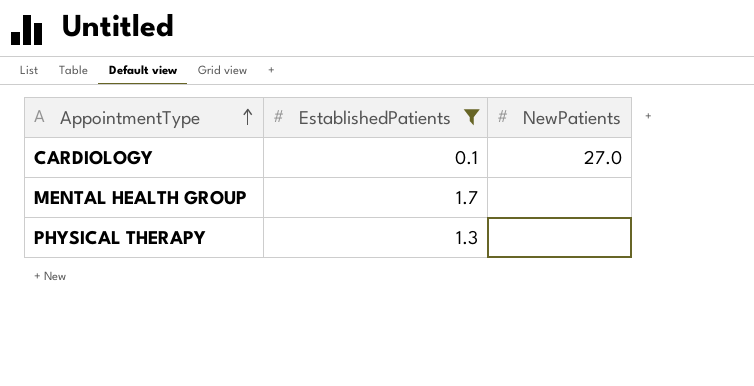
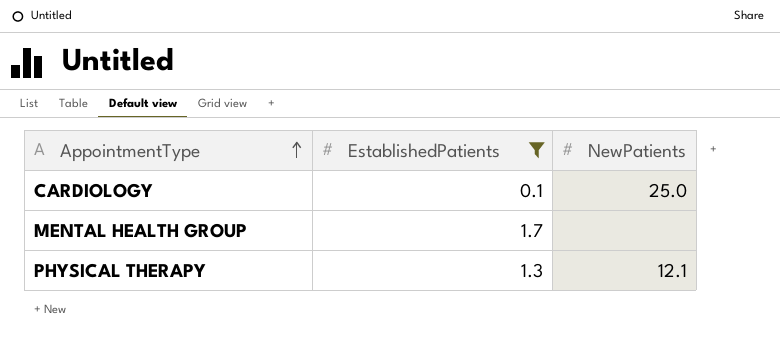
CARDIOLOGY | NewPatients: 27.0 -> 25.0
PHYSICAL THERAPY | NewPatients: none -> 12.1

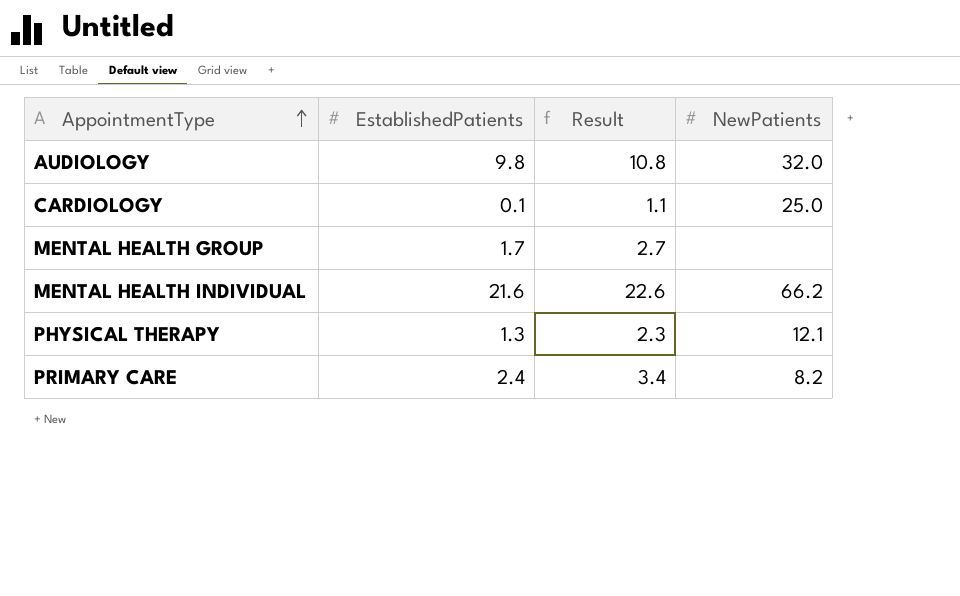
filter: EstablishedPatients <= 1.7 -> none
column Result | formula: none -> [EstablishedPatients] + 1

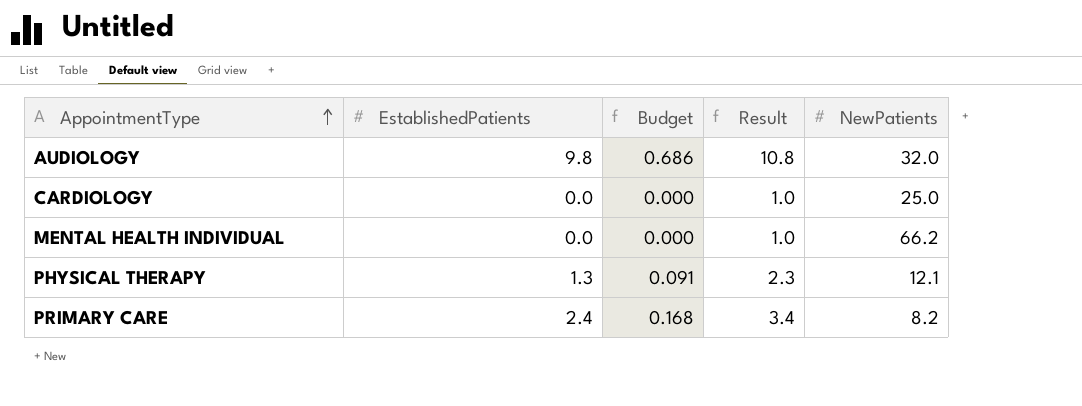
column Budget | formula: none -> [EstablishedPatients] * 0.07
row MENTAL HEALTH GROUP: 1.7 | 2.7 | none -> none
CARDIOLOGY | EstablishedPatients: 0.1 -> 0.0
CARDIOLOGY | Result: 1.1 -> 1.0
MENTAL HEALTH INDIVIDUAL | EstablishedPatients: 21.6 -> 0.0
MENTAL HEALTH INDIVIDUAL | Result: 22.6 -> 1.0

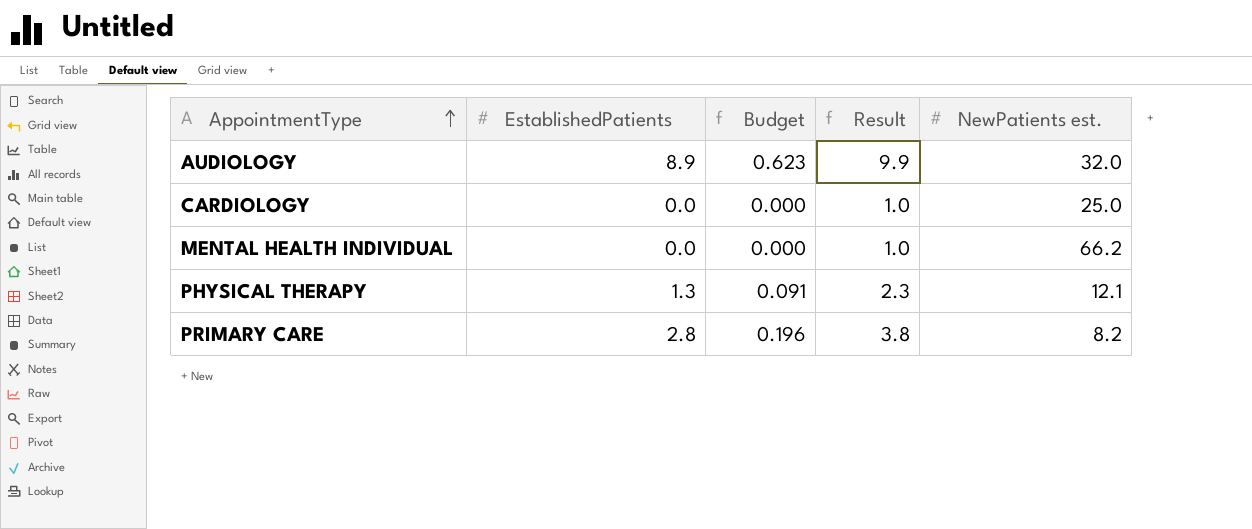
column name: NewPatients -> NewPatients est.
AUDIOLOGY | EstablishedPatients: 9.8 -> 8.9
AUDIOLOGY | Budget: 0.686 -> 0.623
AUDIOLOGY | Result: 10.8 -> 9.9
PRIMARY CARE | EstablishedPatients: 2.4 -> 2.8
PRIMARY CARE | Budget: 0.168 -> 0.196
PRIMARY CARE | Result: 3.4 -> 3.8

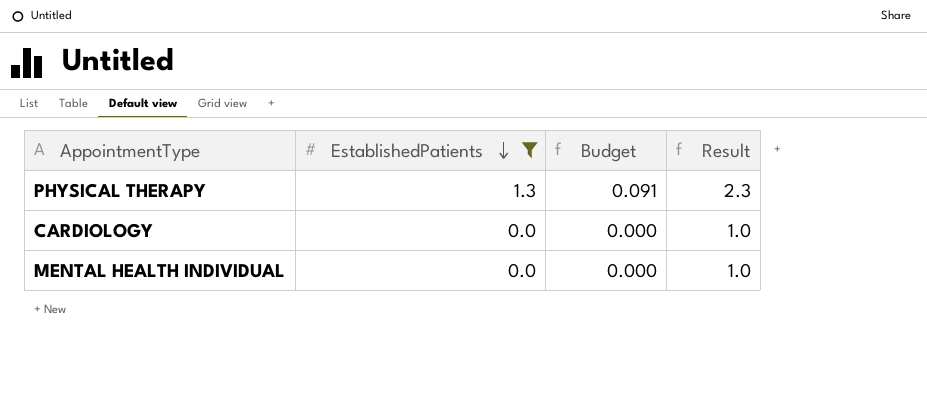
filter: none -> EstablishedPatients <= 1.3
row order: AppointmentType ascending -> EstablishedPatients descending
column NewPatients est. | position: 5 -> none

